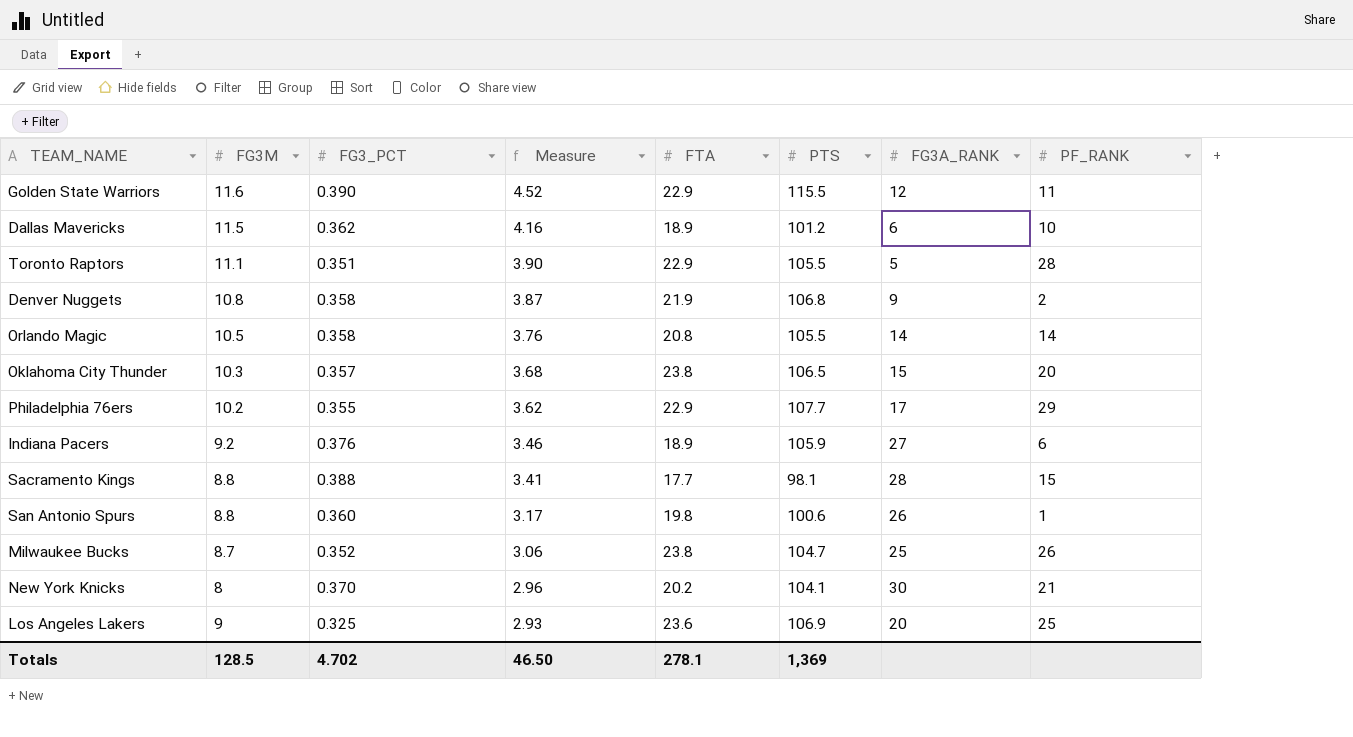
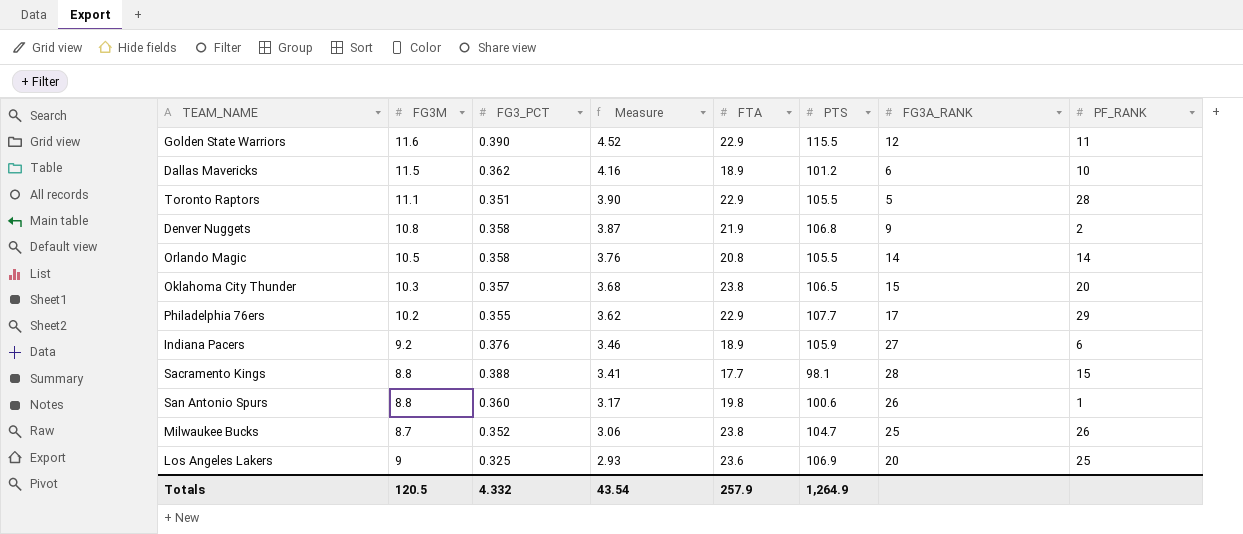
row New York Knicks: 8 | 0.370 | 2.96 | 20.2 | 104.1 | 30 | 21 -> none
Totals | FG3M: 128.5 -> 120.5
Totals | FG3_PCT: 4.702 -> 4.332
Totals | Measure: 46.50 -> 43.54
Totals | FTA: 278.1 -> 257.9
Totals | PTS: 1,369 -> 1,264.9

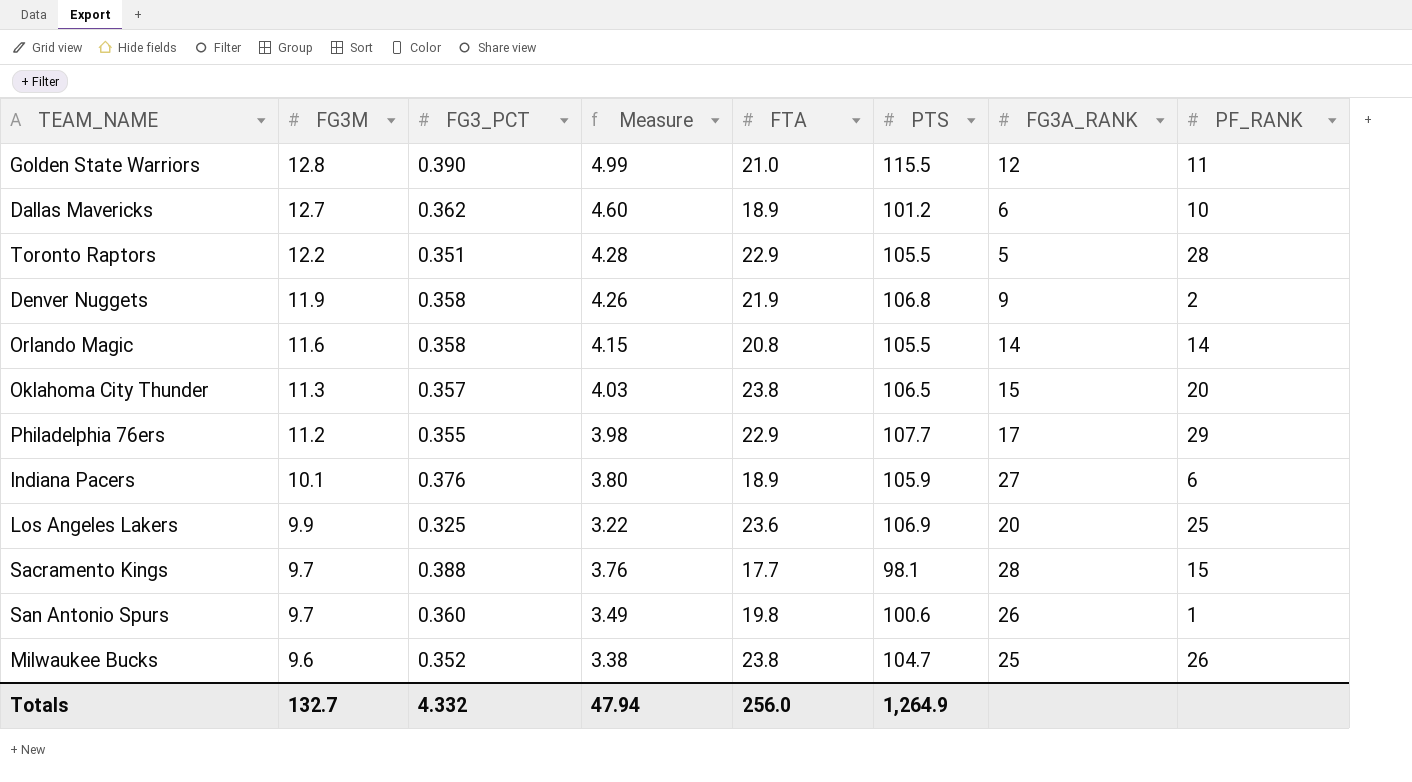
row order: Measure descending -> FG3M descending
Golden State Warriors | FG3M: 11.6 -> 12.8
Golden State Warriors | Measure: 4.52 -> 4.99
Golden State Warriors | FTA: 22.9 -> 21.0
Dallas Mavericks | FG3M: 11.5 -> 12.7
Dallas Mavericks | Measure: 4.16 -> 4.60
Toronto Raptors | FG3M: 11.1 -> 12.2
Toronto Raptors | Measure: 3.90 -> 4.28
Denver Nuggets | FG3M: 10.8 -> 11.9
Denver Nuggets | Measure: 3.87 -> 4.26
Orlando Magic | FG3M: 10.5 -> 11.6
Orlando Magic | Measure: 3.76 -> 4.15
Oklahoma City Thunder | FG3M: 10.3 -> 11.3
Oklahoma City Thunder | Measure: 3.68 -> 4.03
Philadelphia 76ers | FG3M: 10.2 -> 11.2
Philadelphia 76ers | Measure: 3.62 -> 3.98
Indiana Pacers | FG3M: 9.2 -> 10.1
Indiana Pacers | Measure: 3.46 -> 3.80
Los Angeles Lakers | FG3M: 9 -> 9.9
Los Angeles Lakers | Measure: 2.93 -> 3.22
Sacramento Kings | FG3M: 8.8 -> 9.7
Sacramento Kings | Measure: 3.41 -> 3.76
San Antonio Spurs | FG3M: 8.8 -> 9.7
San Antonio Spurs | Measure: 3.17 -> 3.49
Milwaukee Bucks | FG3M: 8.7 -> 9.6
Milwaukee Bucks | Measure: 3.06 -> 3.38
Totals | FG3M: 120.5 -> 132.7
Totals | Measure: 43.54 -> 47.94
Totals | FTA: 257.9 -> 256.0

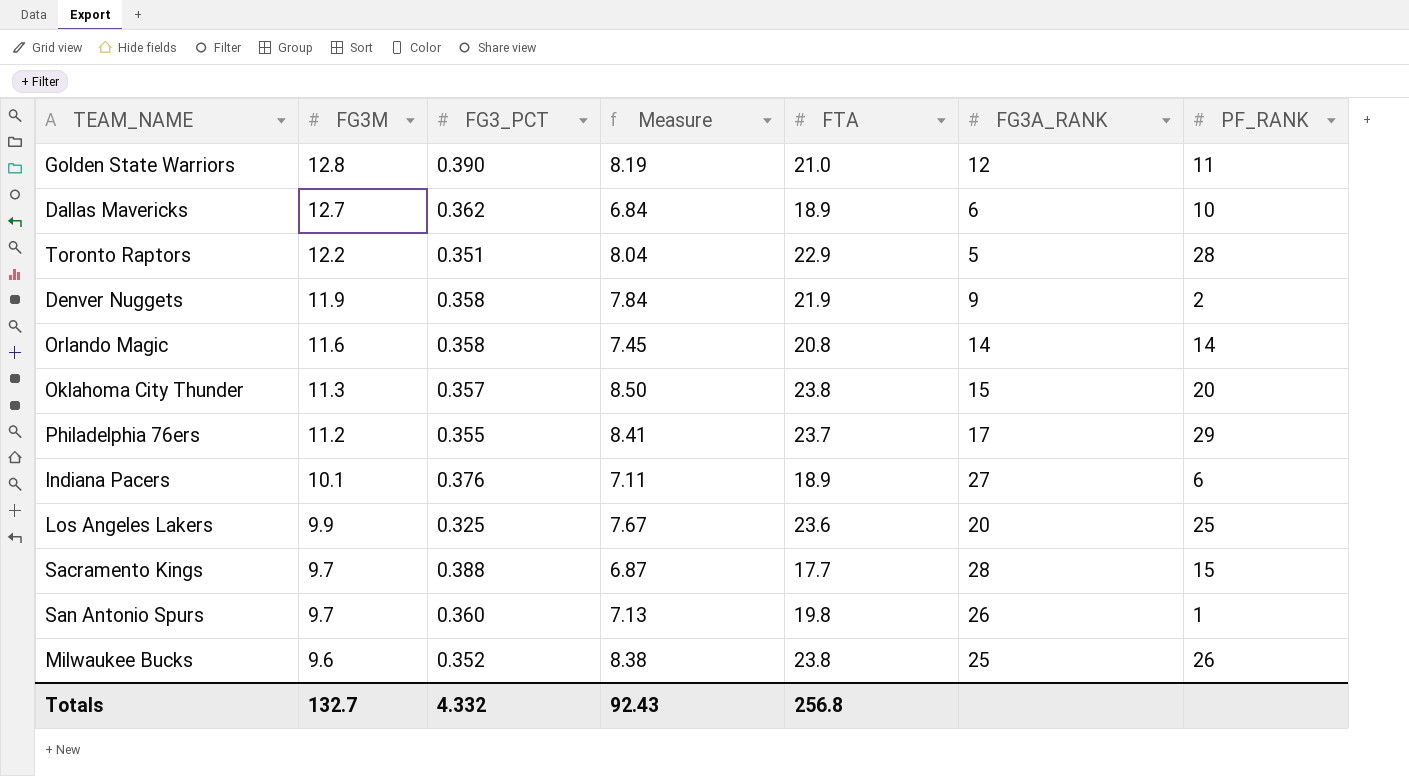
column PTS | position: 6 -> none
column Measure | formula: [FG3M] * [FG3_PCT] -> [FG3_PCT] * [FTA]
Philadelphia 76ers | FTA: 22.9 -> 23.7
Totals | Measure: 47.94 -> 92.43
Totals | FTA: 256.0 -> 256.8

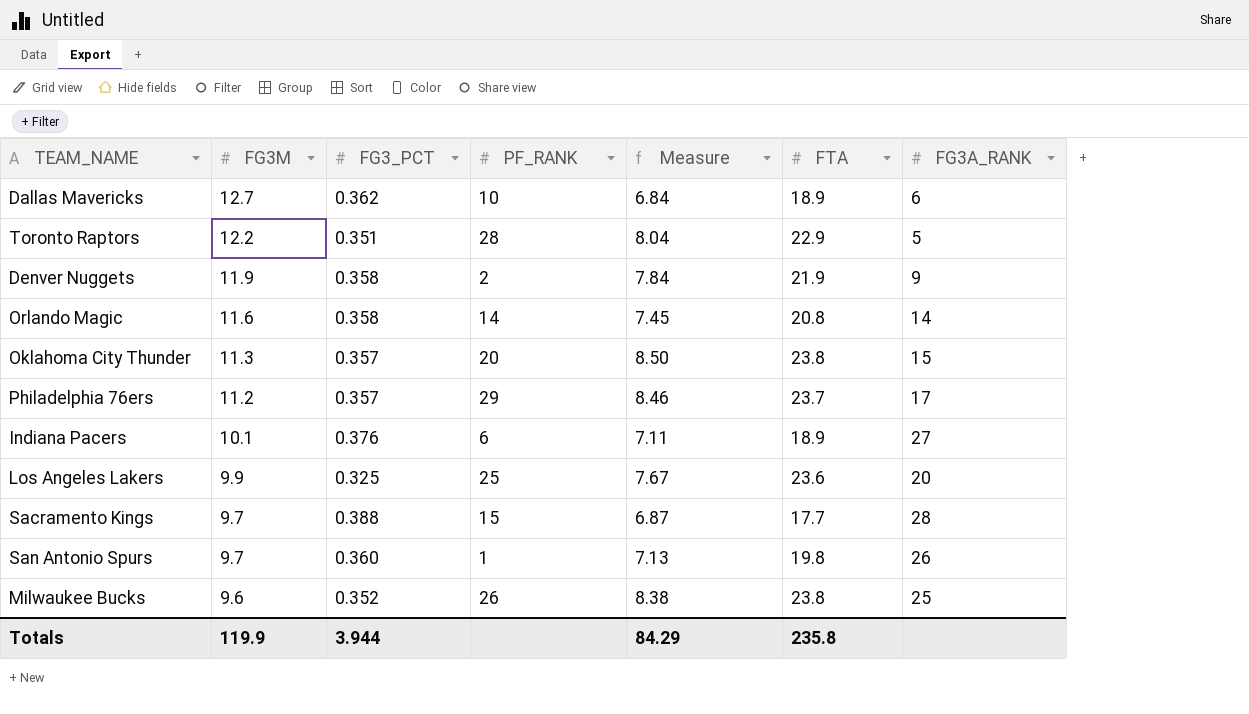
column PF_RANK | position: 7 -> 4
row Golden State Warriors: 12.8 | 0.390 | 8.19 | 21.0 | 12 | 11 -> none
Philadelphia 76ers | FG3_PCT: 0.355 -> 0.357
Philadelphia 76ers | Measure: 8.41 -> 8.46
Totals | FG3M: 132.7 -> 119.9
Totals | FG3_PCT: 4.332 -> 3.944
Totals | Measure: 92.43 -> 84.29
Totals | FTA: 256.8 -> 235.8

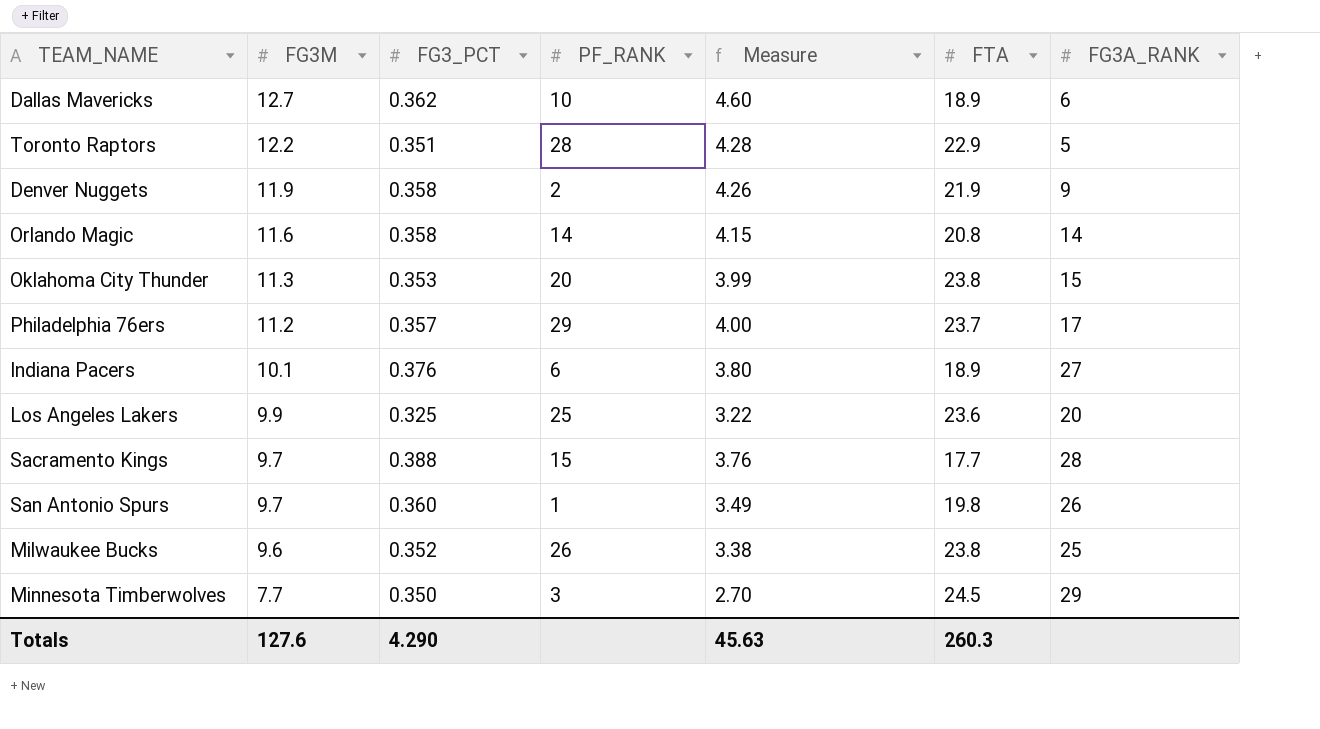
column Measure | formula: [FG3_PCT] * [FTA] -> [FG3M] * [FG3_PCT]
Oklahoma City Thunder | FG3_PCT: 0.357 -> 0.353
row Minnesota Timberwolves: none -> 7.7 | 0.350 | 3 | 2.70 | 24.5 | 29
Totals | FG3M: 119.9 -> 127.6
Totals | FG3_PCT: 3.944 -> 4.290
Totals | Measure: 84.29 -> 45.63
Totals | FTA: 235.8 -> 260.3

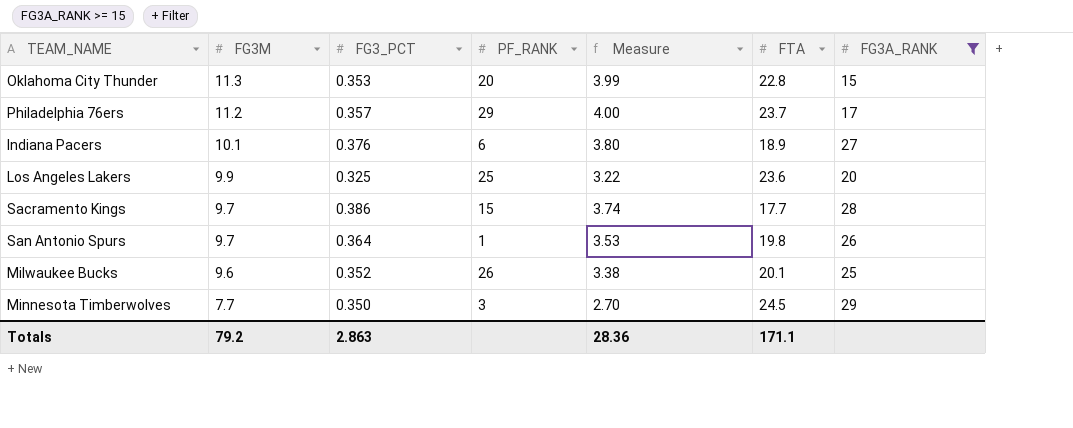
filter: none -> FG3A_RANK >= 15
Oklahoma City Thunder | FTA: 23.8 -> 22.8
Sacramento Kings | FG3_PCT: 0.388 -> 0.386
Sacramento Kings | Measure: 3.76 -> 3.74
San Antonio Spurs | FG3_PCT: 0.360 -> 0.364
San Antonio Spurs | Measure: 3.49 -> 3.53
Milwaukee Bucks | FTA: 23.8 -> 20.1
Totals | FG3M: 127.6 -> 79.2
Totals | FG3_PCT: 4.290 -> 2.863
Totals | Measure: 45.63 -> 28.36
Totals | FTA: 260.3 -> 171.1

